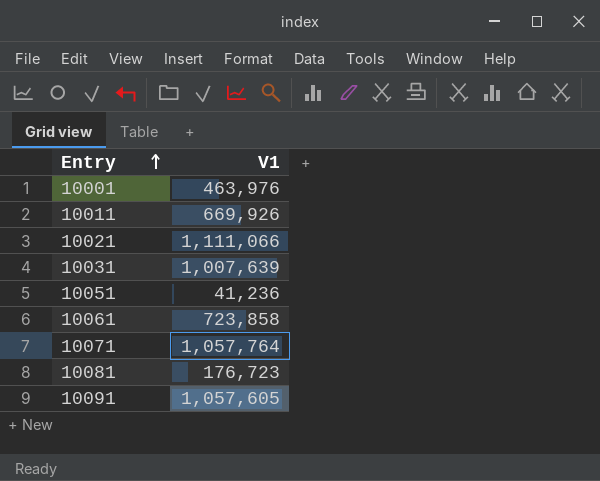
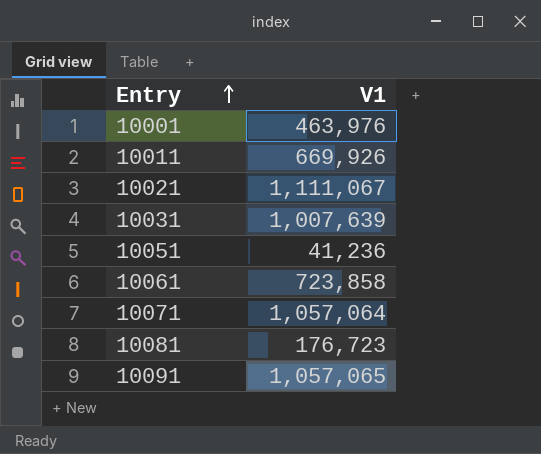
10021 | V1: 1,111,066 -> 1,111,067
10071 | V1: 1,057,764 -> 1,057,064
10091 | V1: 1,057,605 -> 1,057,065

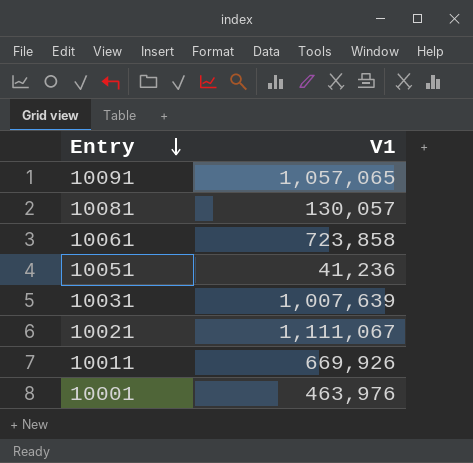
row order: Entry ascending -> Entry descending
row 10071: 1,057,064 -> none
10081 | V1: 176,723 -> 130,057

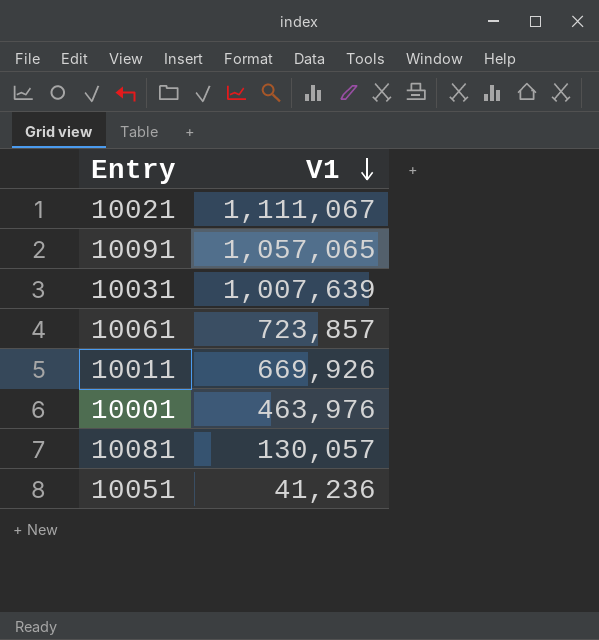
row order: Entry descending -> V1 descending
10061 | V1: 723,858 -> 723,857

